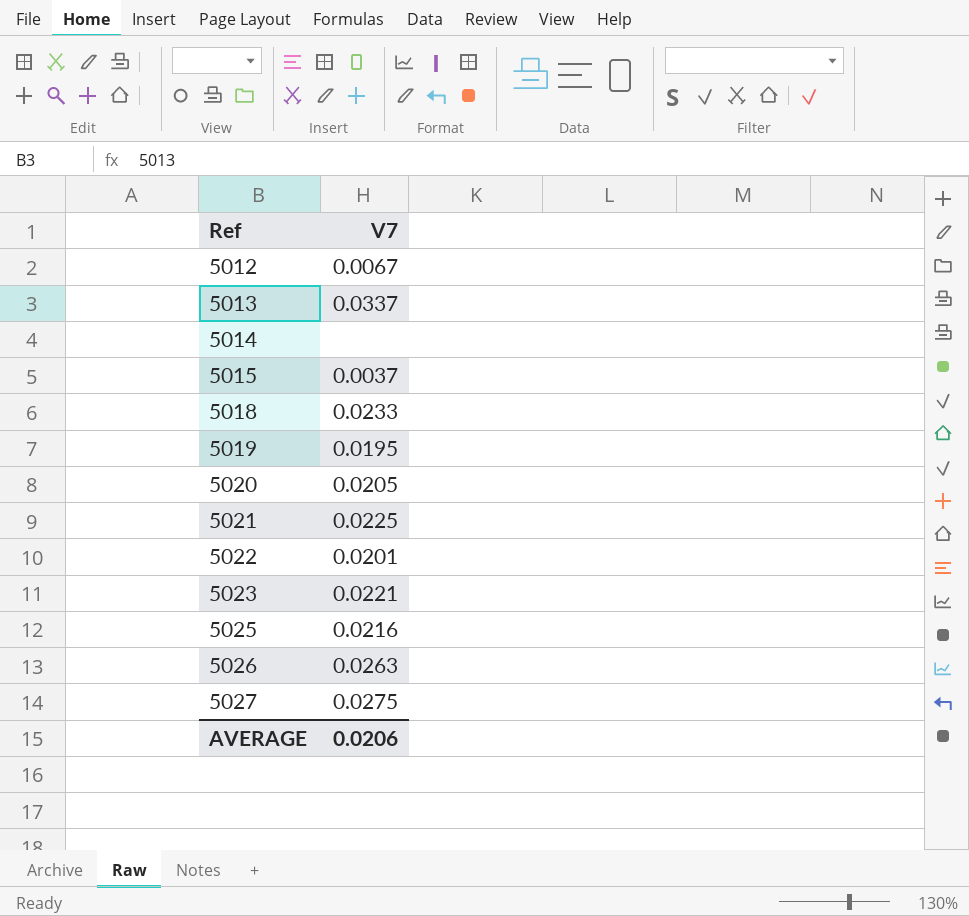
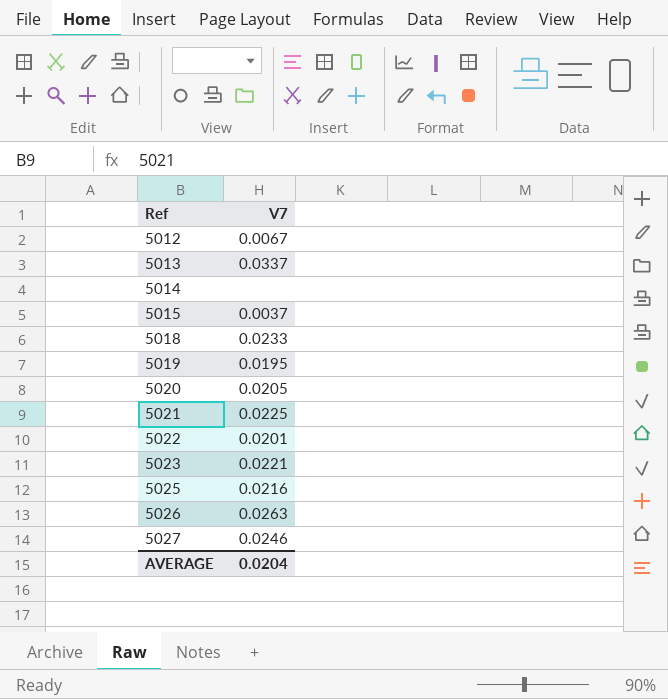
5027 | V7: 0.0275 -> 0.0246
AVERAGE | V7: 0.0206 -> 0.0204

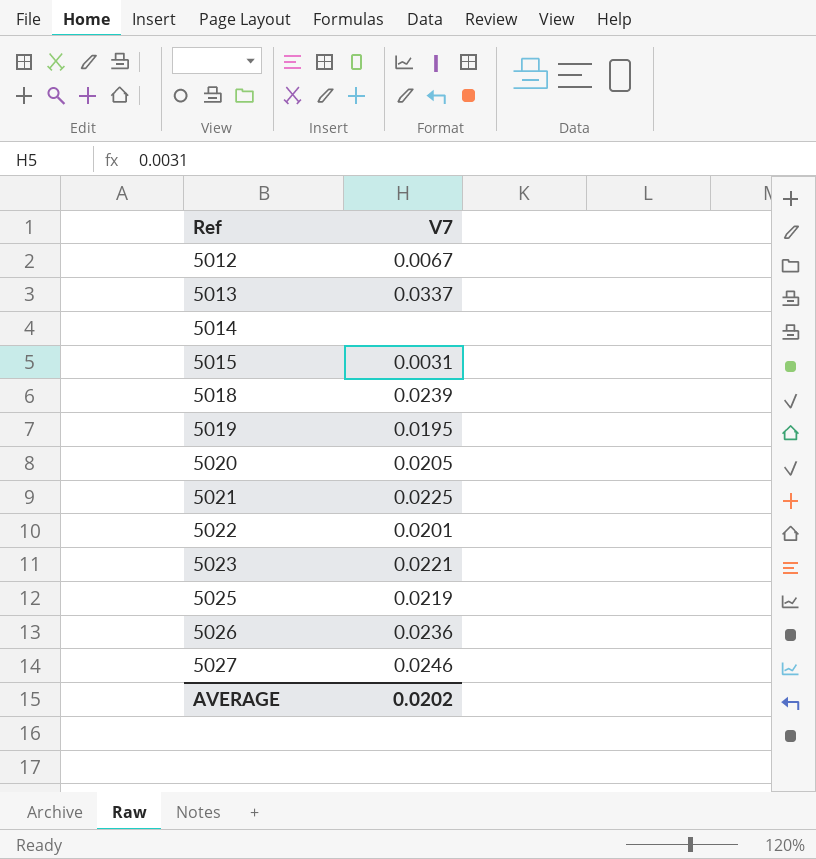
5015 | V7: 0.0037 -> 0.0031
5018 | V7: 0.0233 -> 0.0239
5025 | V7: 0.0216 -> 0.0219
5026 | V7: 0.0263 -> 0.0236
AVERAGE | V7: 0.0204 -> 0.0202

